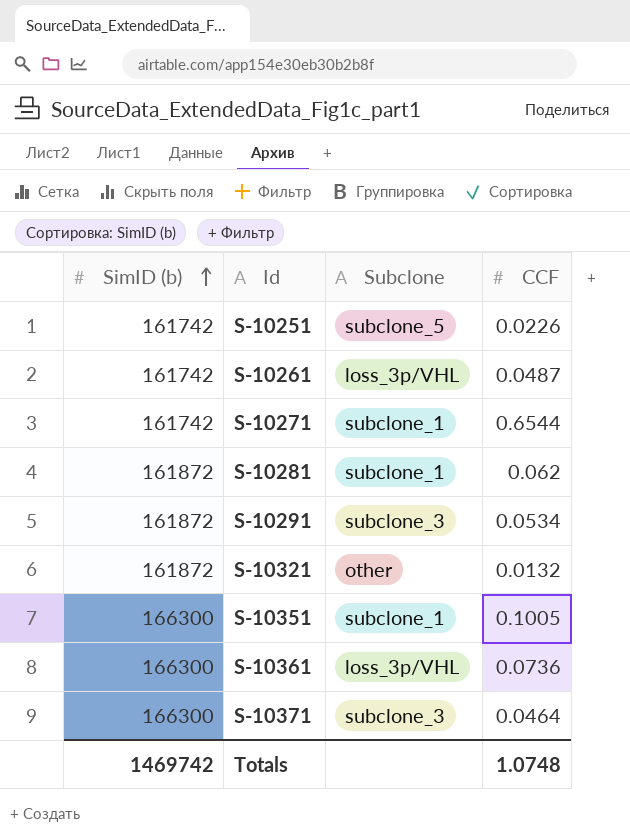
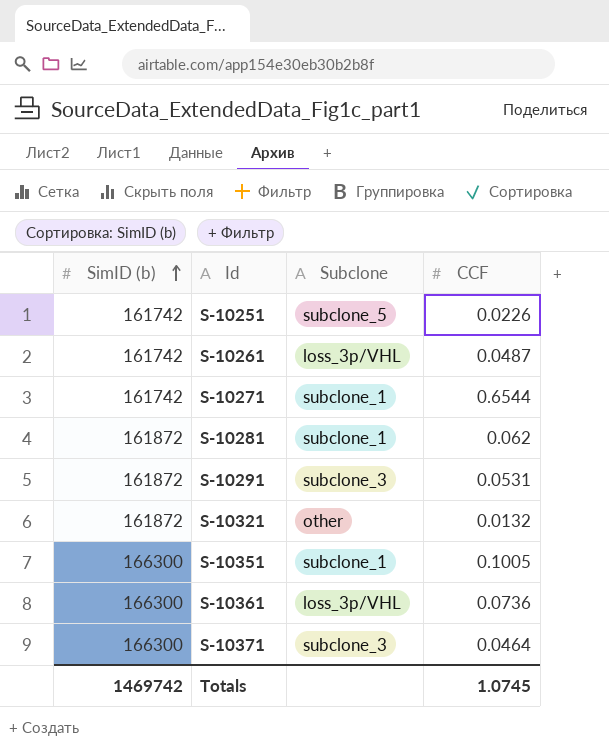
S-10291 | CCF: 0.0534 -> 0.0531
Totals | CCF: 1.0748 -> 1.0745

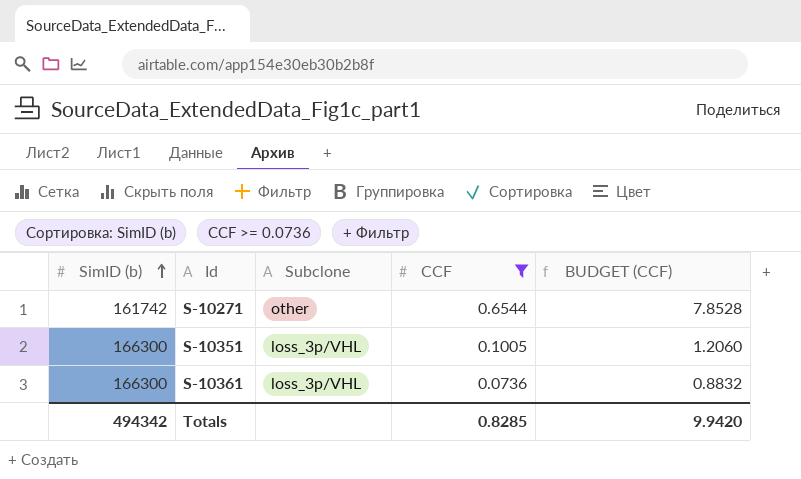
filter: none -> CCF >= 0.0736
column BUDGET (CCF) | formula: none -> [CCF] * 12
S-10271 | Subclone: subclone_1 -> other
S-10351 | Subclone: subclone_1 -> loss_3p/VHL
Totals | SimID (b): 1469742 -> 494342
Totals | CCF: 1.0745 -> 0.8285

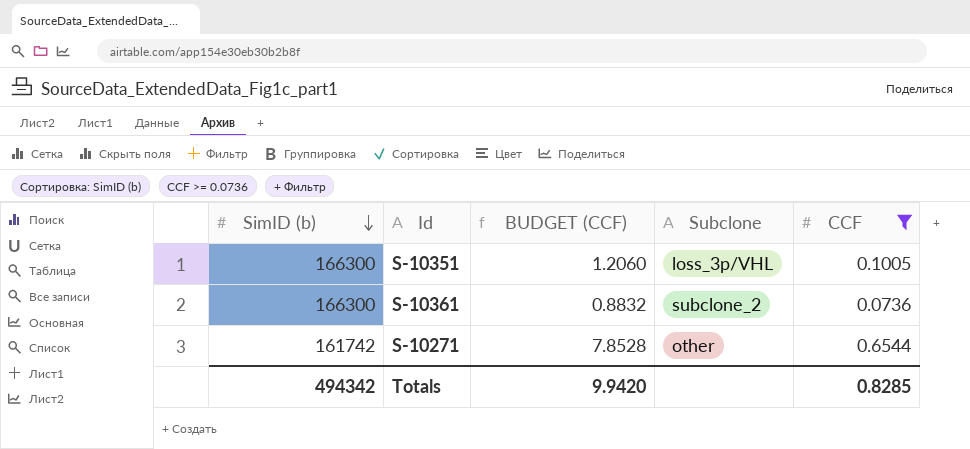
row order: SimID (b) ascending -> SimID (b) descending
column BUDGET (CCF) | position: 5 -> 3
S-10361 | Subclone: loss_3p/VHL -> subclone_2

